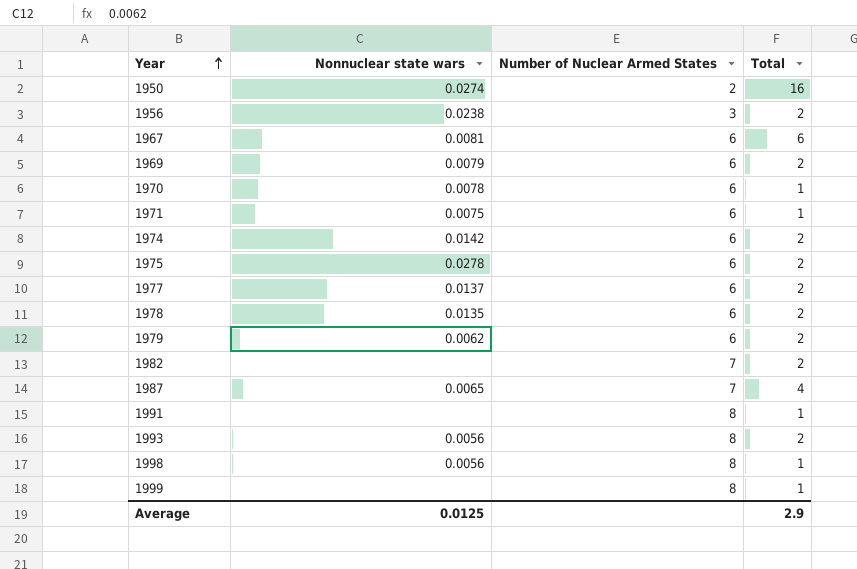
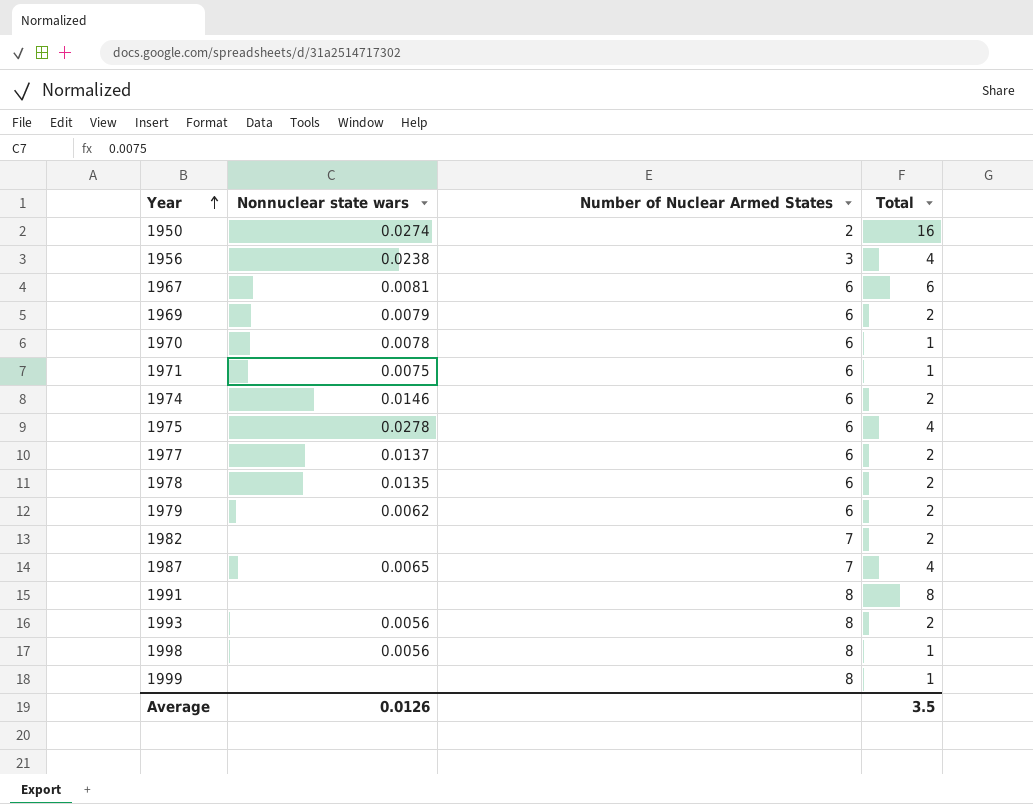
1956 | Total: 2 -> 4
1974 | Nonnuclear state wars: 0.0142 -> 0.0146
1975 | Total: 2 -> 4
1991 | Total: 1 -> 8
Average | Nonnuclear state wars: 0.0125 -> 0.0126
Average | Total: 2.9 -> 3.5

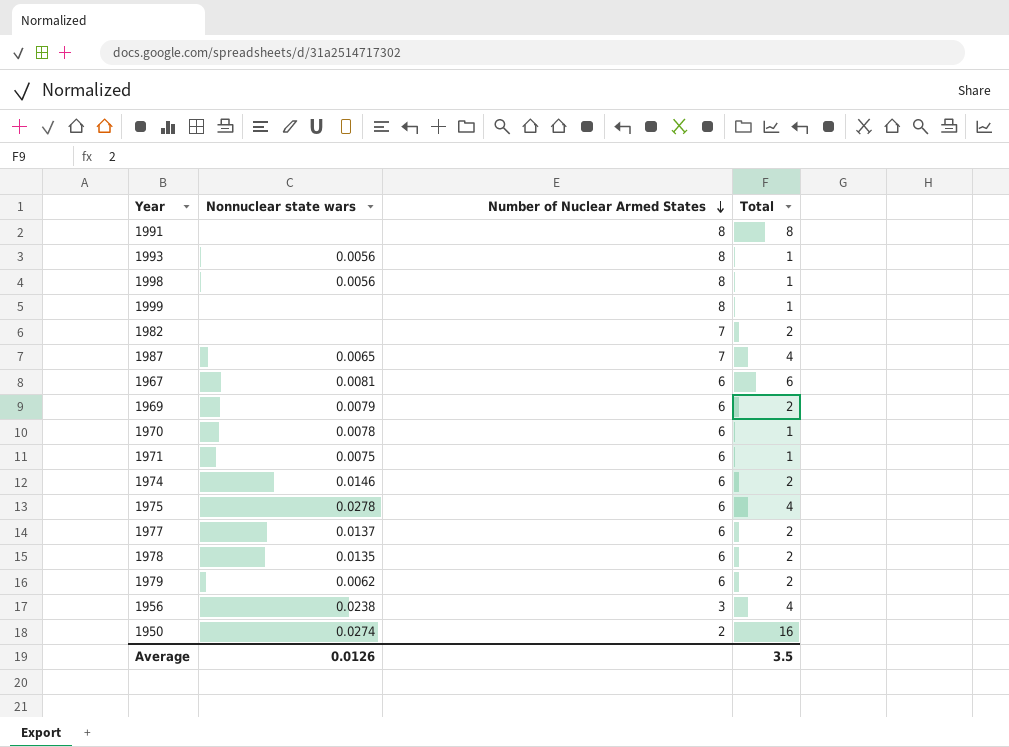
row order: Year ascending -> Number of Nuclear Armed States descending
1993 | Total: 2 -> 1

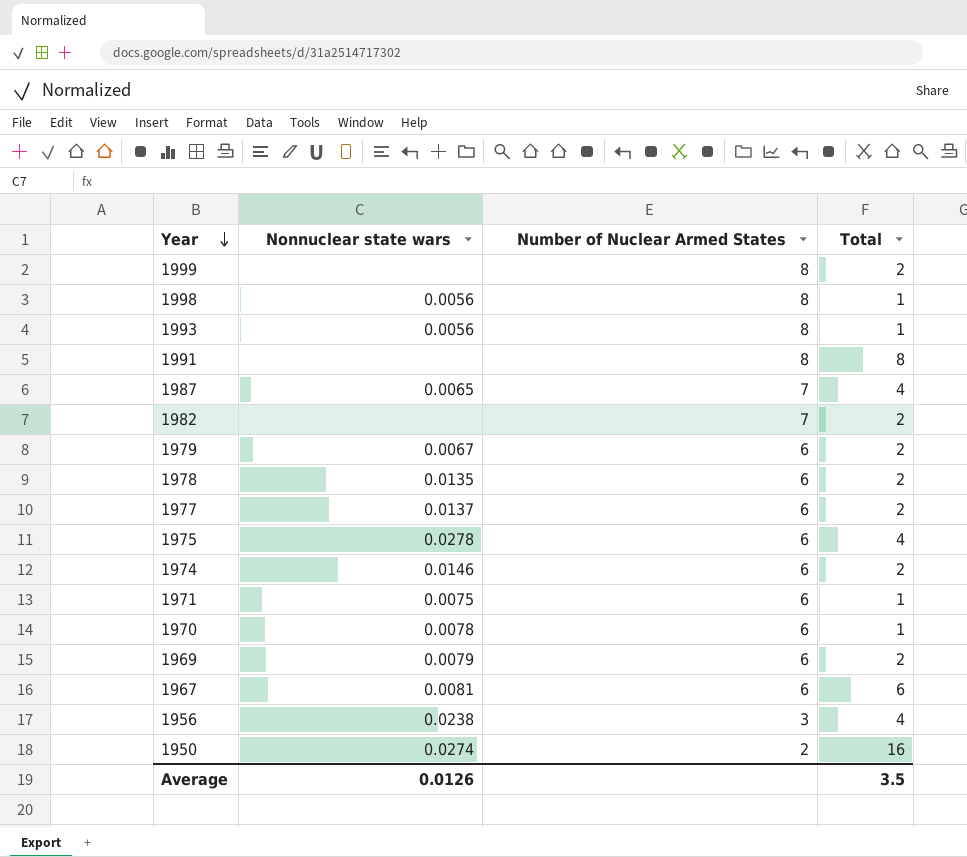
row order: Number of Nuclear Armed States descending -> Year descending
1999 | Total: 1 -> 2
1979 | Nonnuclear state wars: 0.0062 -> 0.0067

